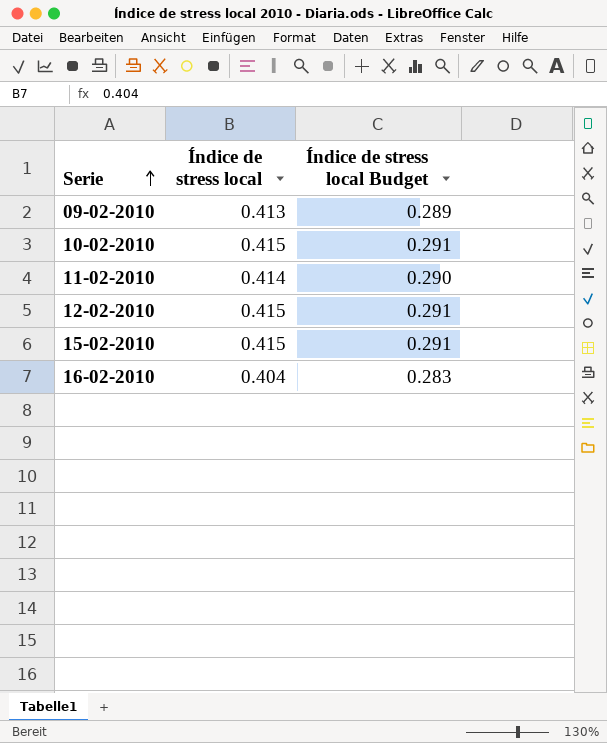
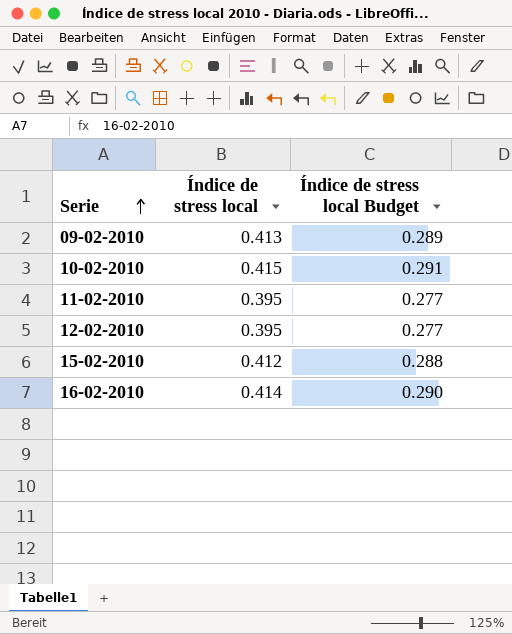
11-02-2010 | Índice de stress local: 0.414 -> 0.395
11-02-2010 | Índice de stress local Budget: 0.290 -> 0.277
12-02-2010 | Índice de stress local: 0.415 -> 0.395
12-02-2010 | Índice de stress local Budget: 0.291 -> 0.277
15-02-2010 | Índice de stress local: 0.415 -> 0.412
15-02-2010 | Índice de stress local Budget: 0.291 -> 0.288
16-02-2010 | Índice de stress local: 0.404 -> 0.414
16-02-2010 | Índice de stress local Budget: 0.283 -> 0.290

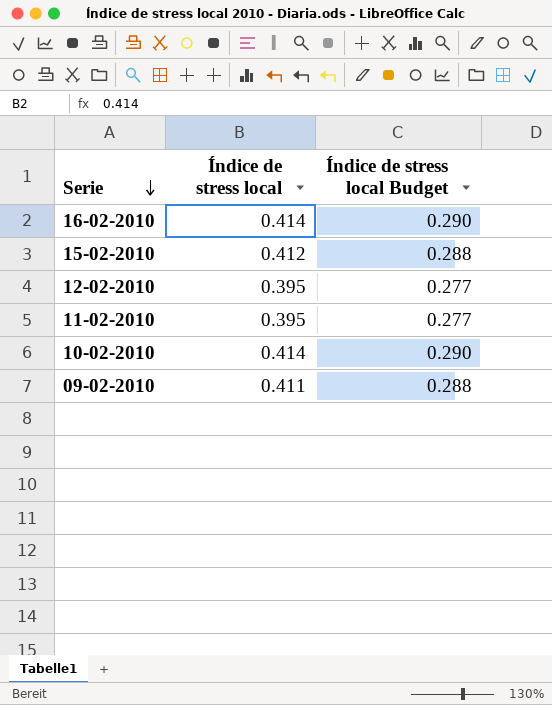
row order: Serie ascending -> Serie descending
10-02-2010 | Índice de stress local: 0.415 -> 0.414
10-02-2010 | Índice de stress local Budget: 0.291 -> 0.290
09-02-2010 | Índice de stress local: 0.413 -> 0.411
09-02-2010 | Índice de stress local Budget: 0.289 -> 0.288

